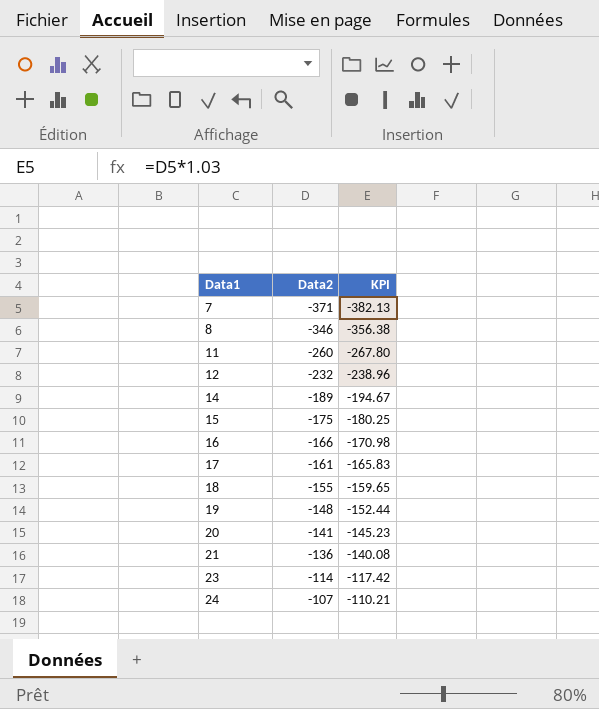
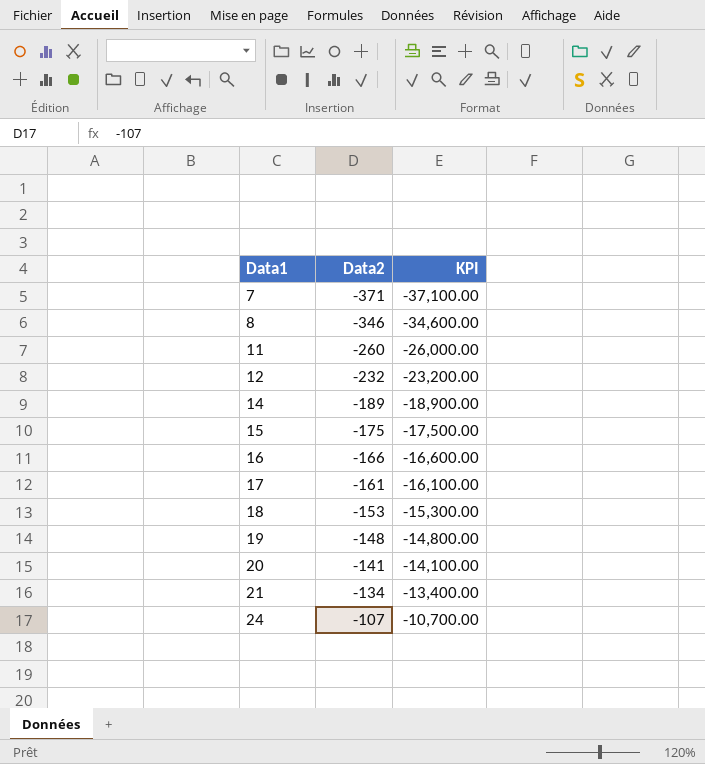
column KPI | formula: [Data2] * 1.03 -> [Data2] * 100
row 23: -114 | -117.42 -> none
18 | Data2: -155 -> -153
21 | Data2: -136 -> -134

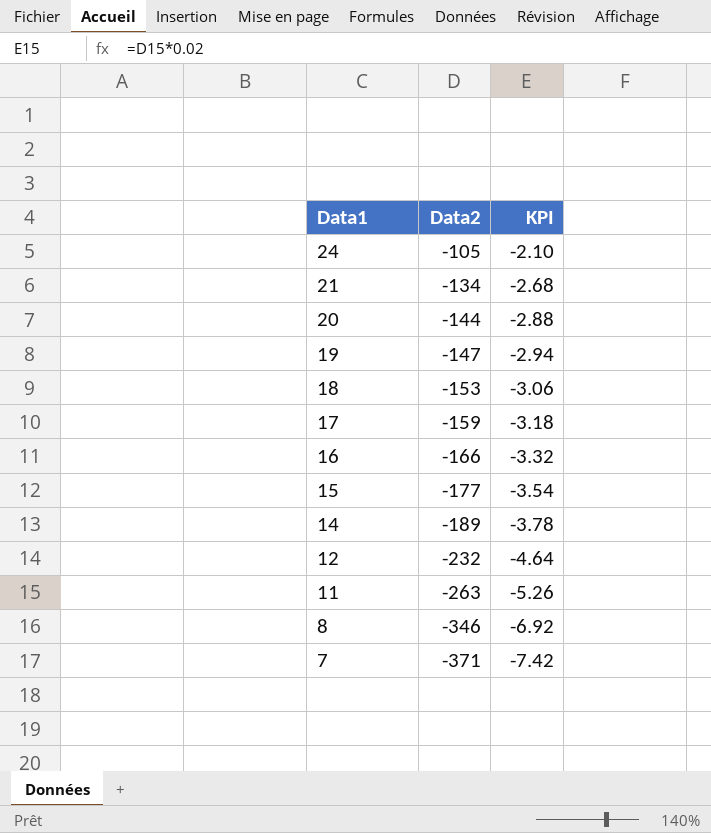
row order: Data1 ascending -> Data1 descending
column KPI | formula: [Data2] * 100 -> [Data2] * 0.02
24 | Data2: -107 -> -105
20 | Data2: -141 -> -144
19 | Data2: -148 -> -147
17 | Data2: -161 -> -159
15 | Data2: -175 -> -177
11 | Data2: -260 -> -263

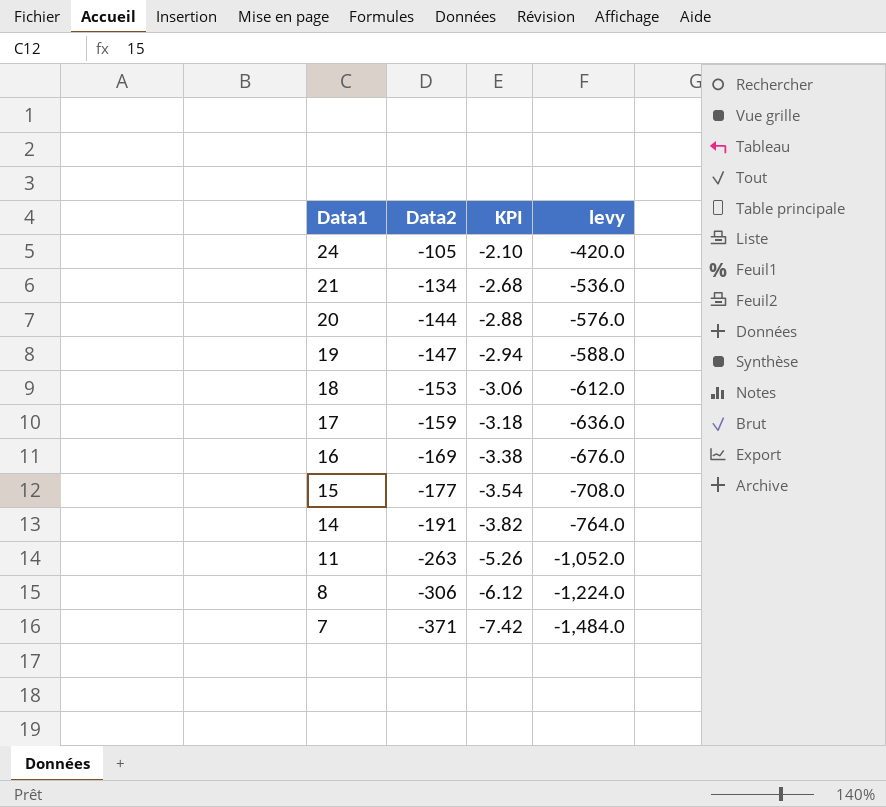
column levy | formula: none -> [Data2] * 4
row 12: -232 | -4.64 -> none
16 | Data2: -166 -> -169
16 | KPI: -3.32 -> -3.38
14 | Data2: -189 -> -191
14 | KPI: -3.78 -> -3.82
8 | Data2: -346 -> -306
8 | KPI: -6.92 -> -6.12

